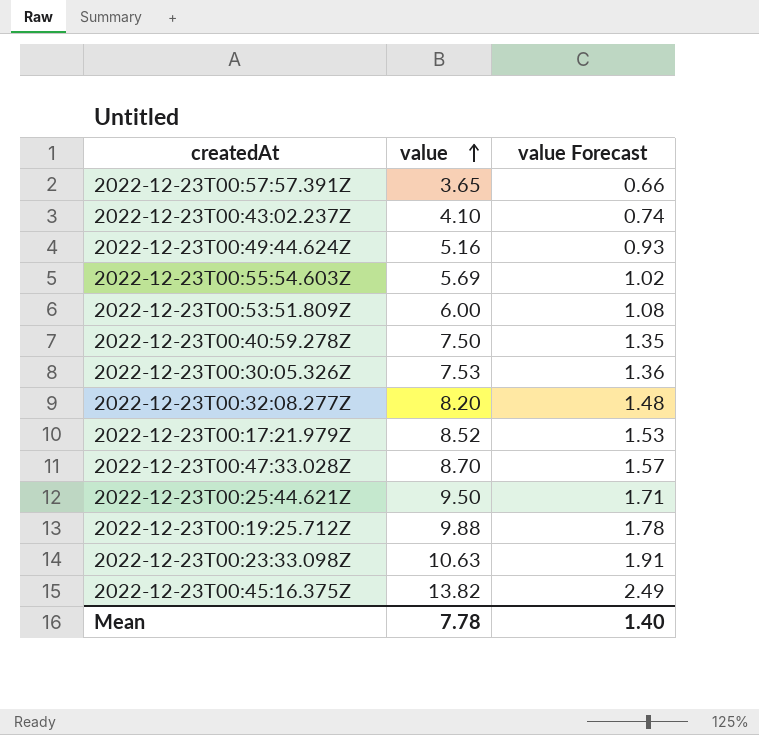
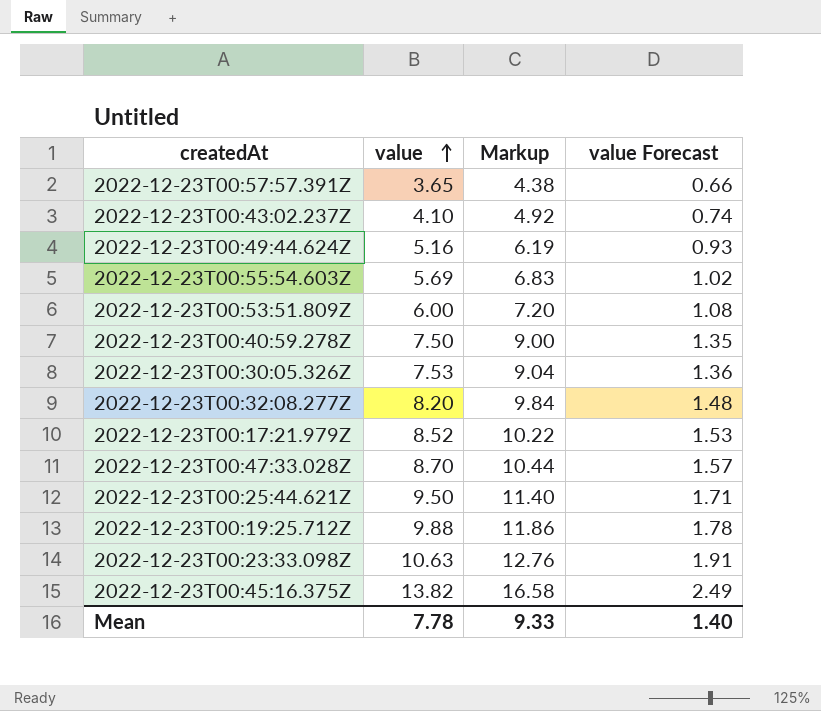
column Markup | formula: none -> [value] * 1.2

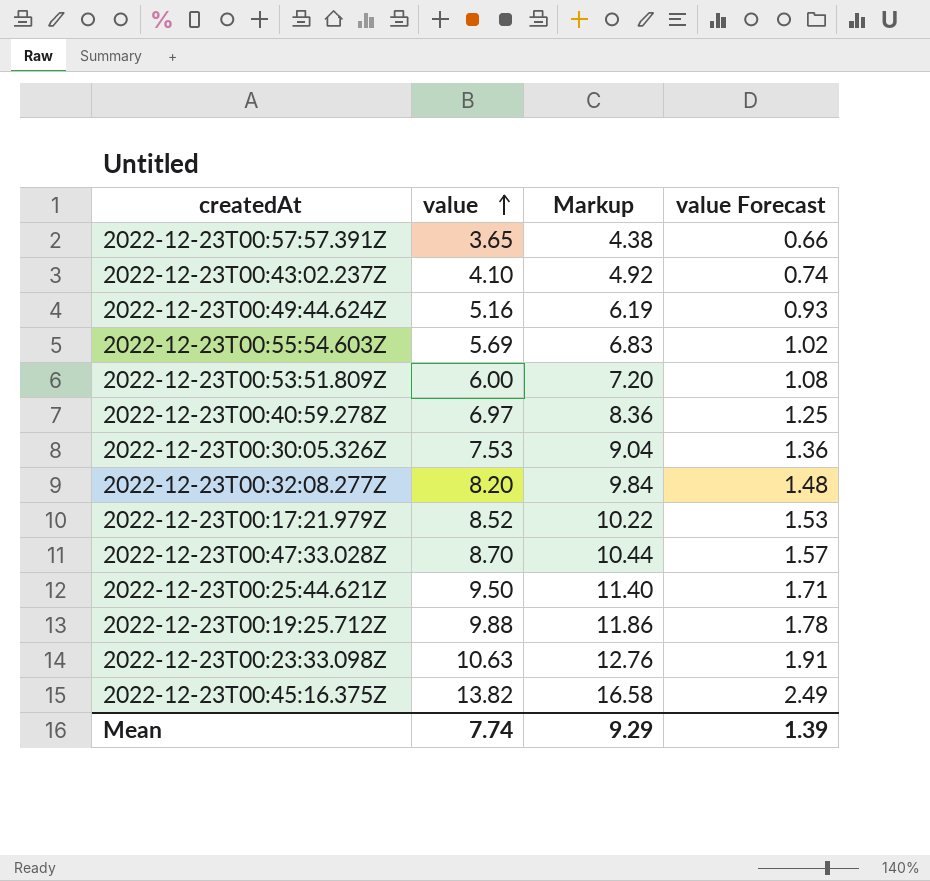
2022-12-23T00:40:59.278Z | value: 7.50 -> 6.97
2022-12-23T00:40:59.278Z | Markup: 9.00 -> 8.36
2022-12-23T00:40:59.278Z | value Forecast: 1.35 -> 1.25
Mean | value: 7.78 -> 7.74
Mean | Markup: 9.33 -> 9.29
Mean | value Forecast: 1.40 -> 1.39

